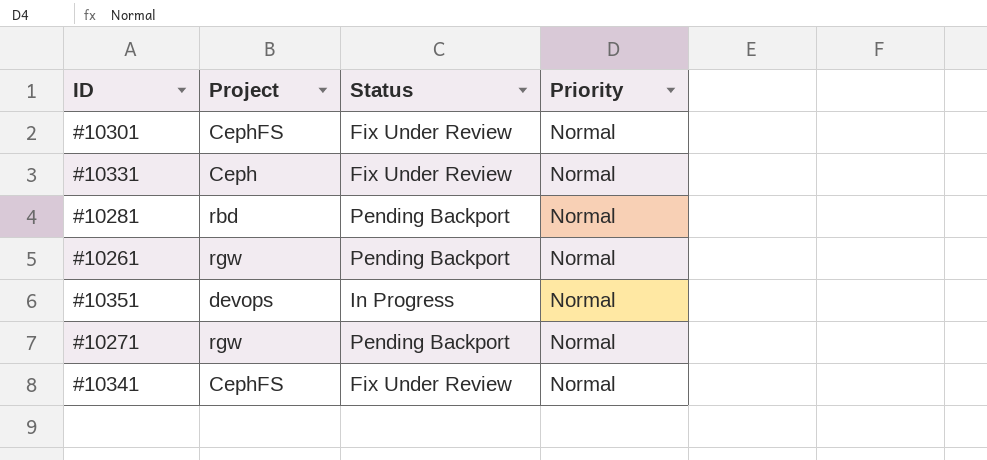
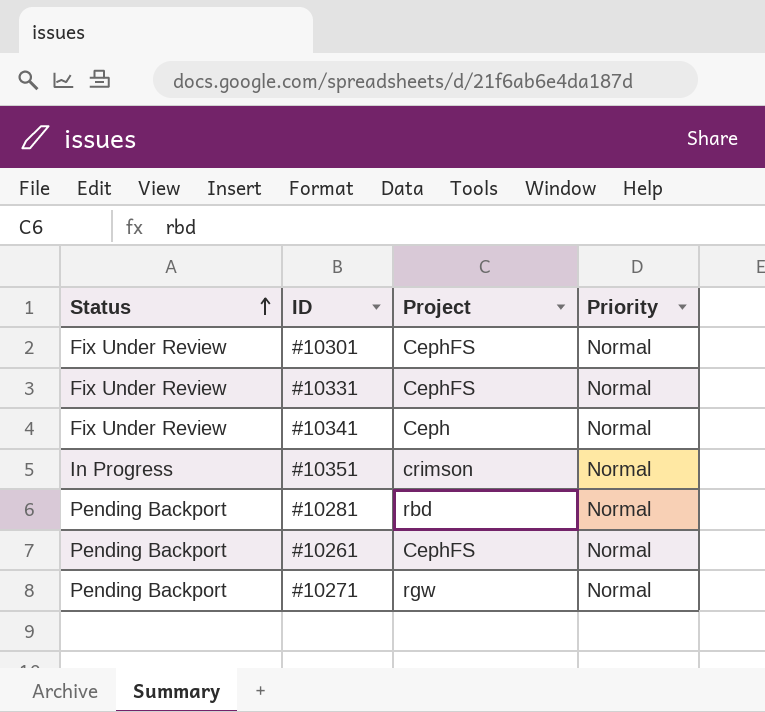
row order: none -> Status ascending
column Status | position: 3 -> 1
#10331 | Project: Ceph -> CephFS
#10341 | Project: CephFS -> Ceph
#10351 | Project: devops -> crimson
#10261 | Project: rgw -> CephFS

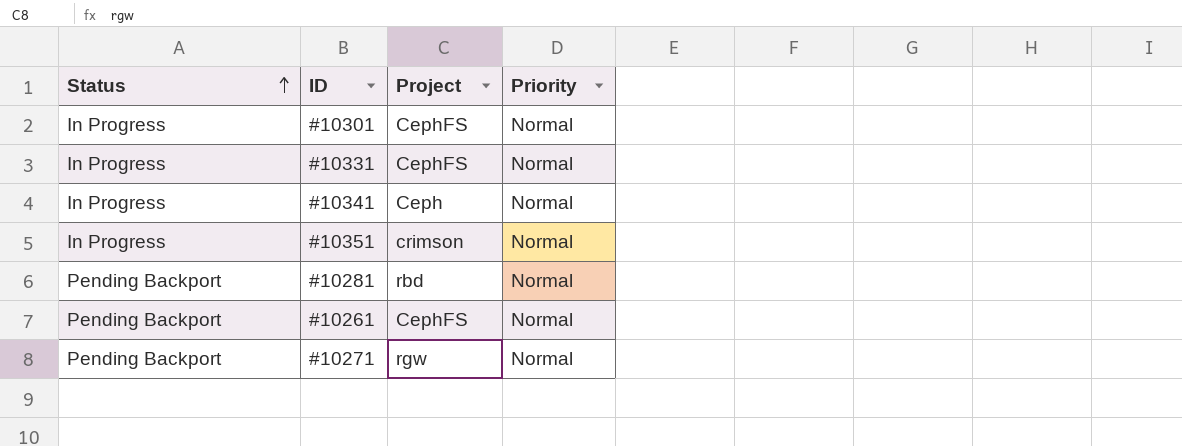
#10301 | Status: Fix Under Review -> In Progress
#10331 | Status: Fix Under Review -> In Progress
#10341 | Status: Fix Under Review -> In Progress

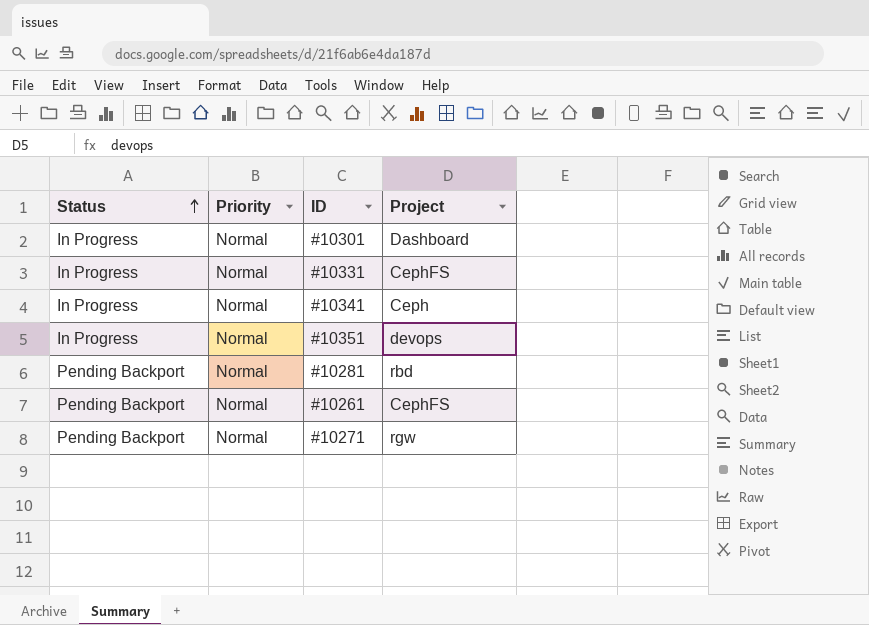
column Priority | position: 4 -> 2
#10301 | Project: CephFS -> Dashboard
#10351 | Project: crimson -> devops

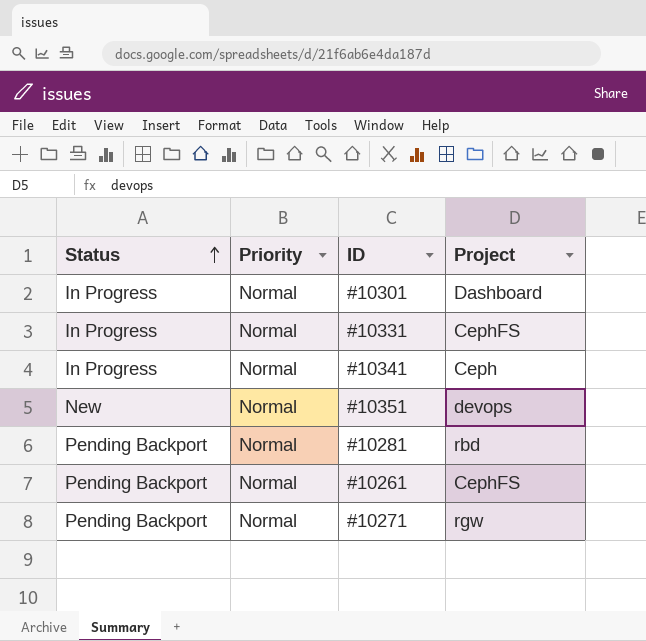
#10351 | Status: In Progress -> New

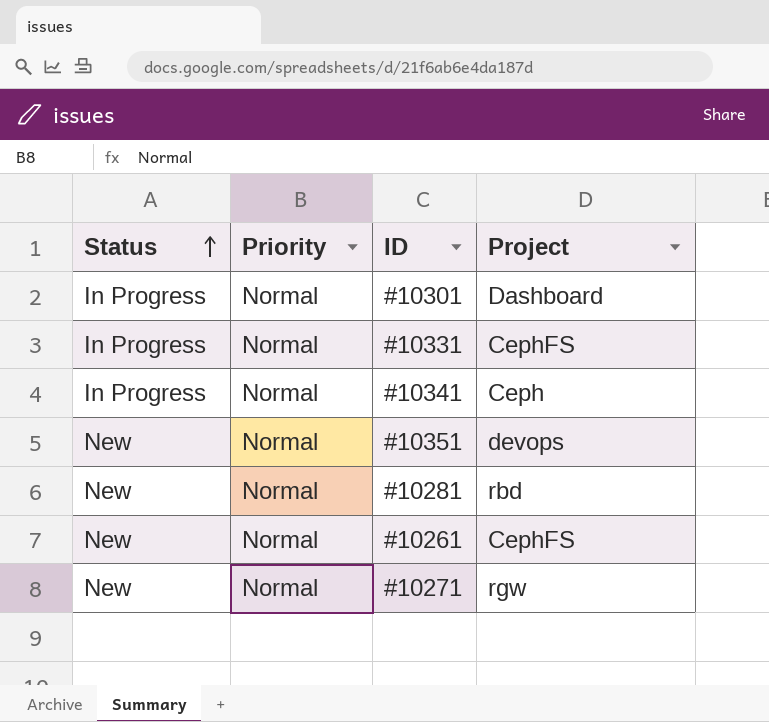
#10281 | Status: Pending Backport -> New
#10261 | Status: Pending Backport -> New
#10271 | Status: Pending Backport -> New

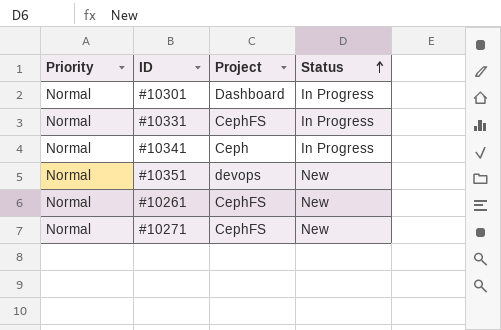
column Status | position: 1 -> 4
row #10281: New | Normal | rbd -> none
#10271 | Project: rgw -> CephFS

